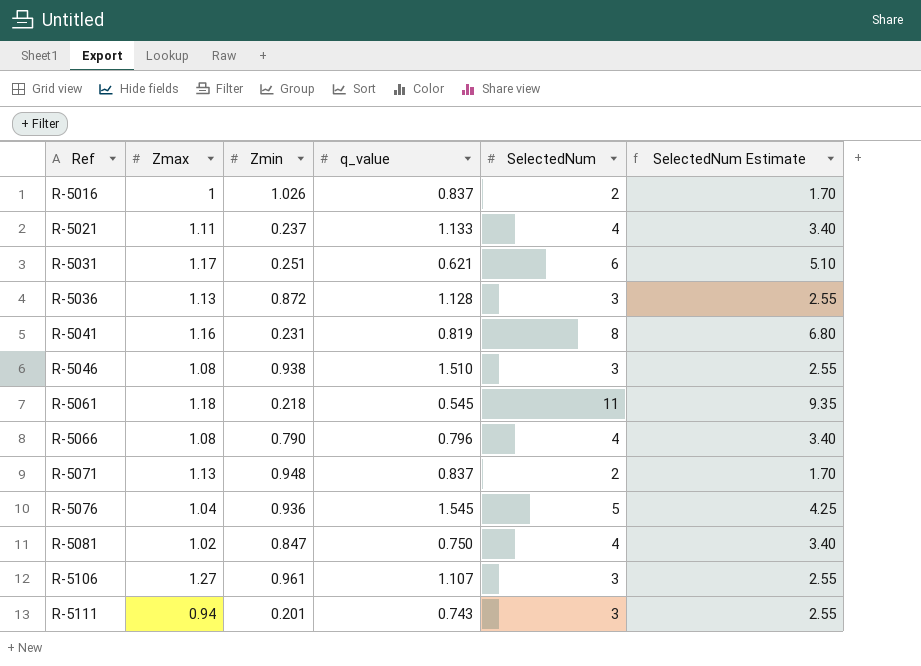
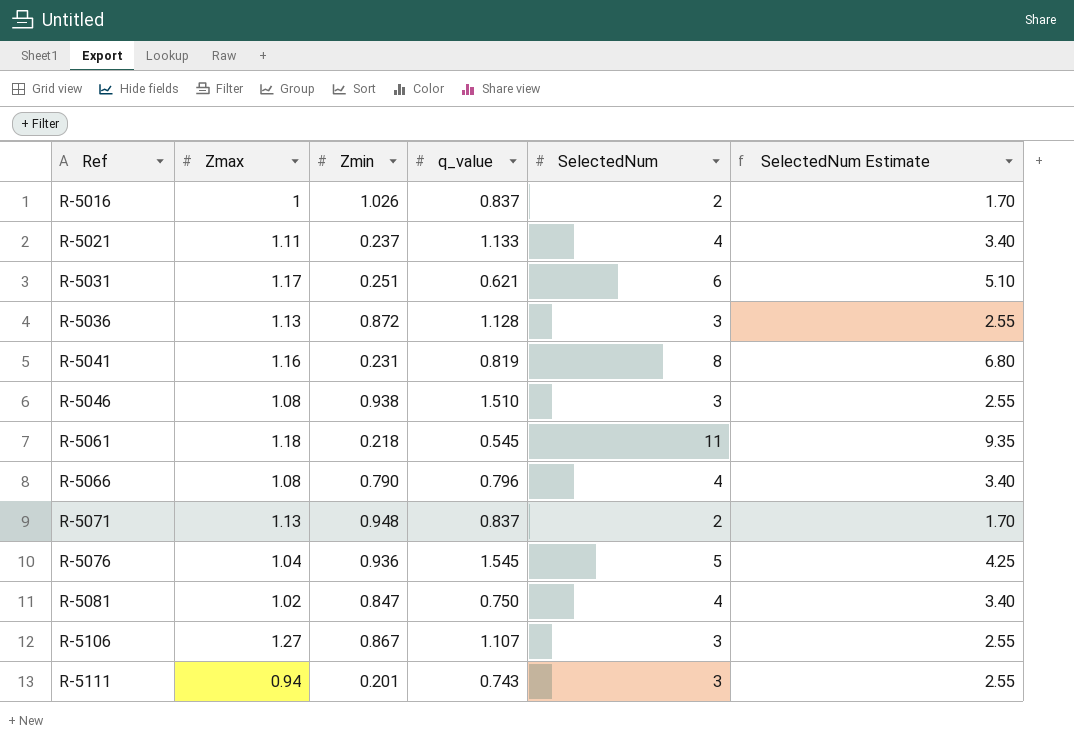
R-5106 | Zmin: 0.961 -> 0.867

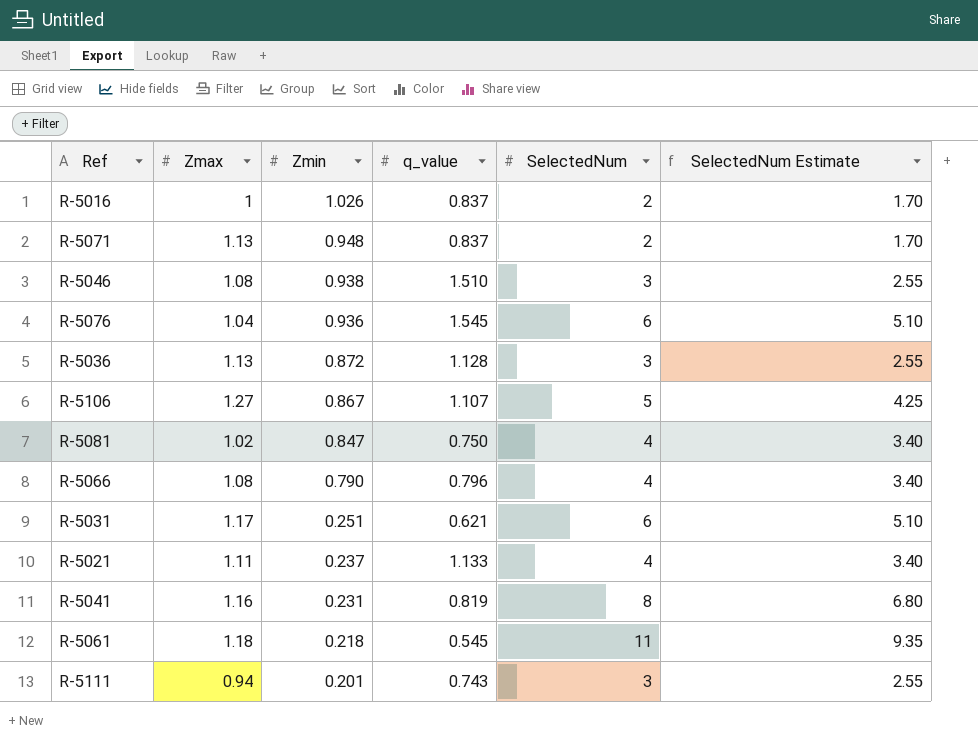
row order: Ref ascending -> Zmin descending
R-5076 | SelectedNum: 5 -> 6
R-5076 | SelectedNum Estimate: 4.25 -> 5.10
R-5106 | SelectedNum: 3 -> 5
R-5106 | SelectedNum Estimate: 2.55 -> 4.25

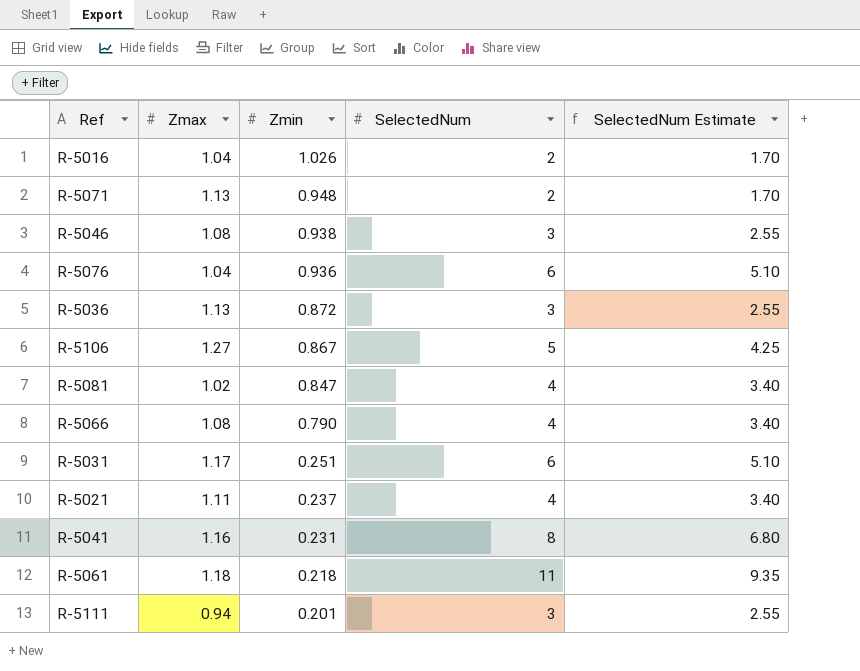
column q_value | position: 4 -> none
R-5016 | Zmax: 1 -> 1.04

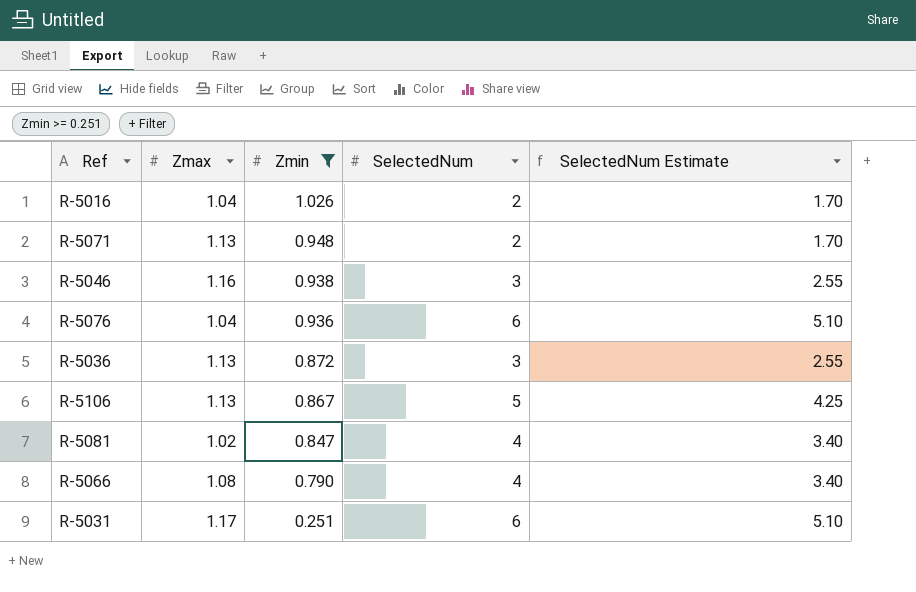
filter: none -> Zmin >= 0.251
R-5046 | Zmax: 1.08 -> 1.16
R-5106 | Zmax: 1.27 -> 1.13

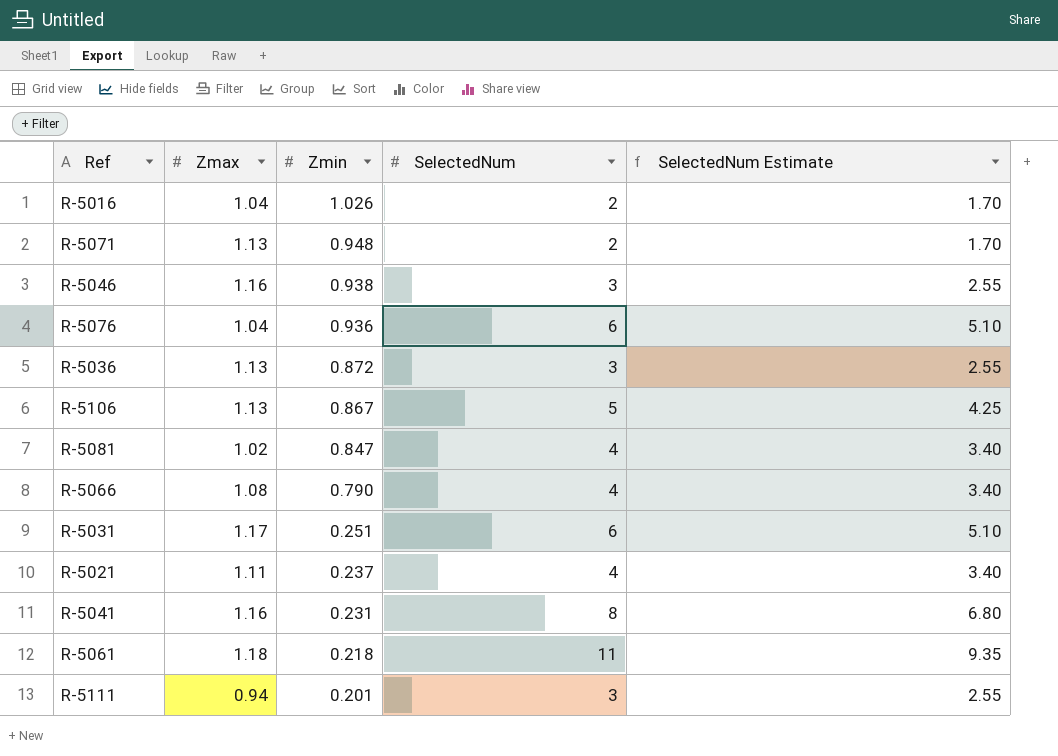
filter: Zmin >= 0.251 -> none

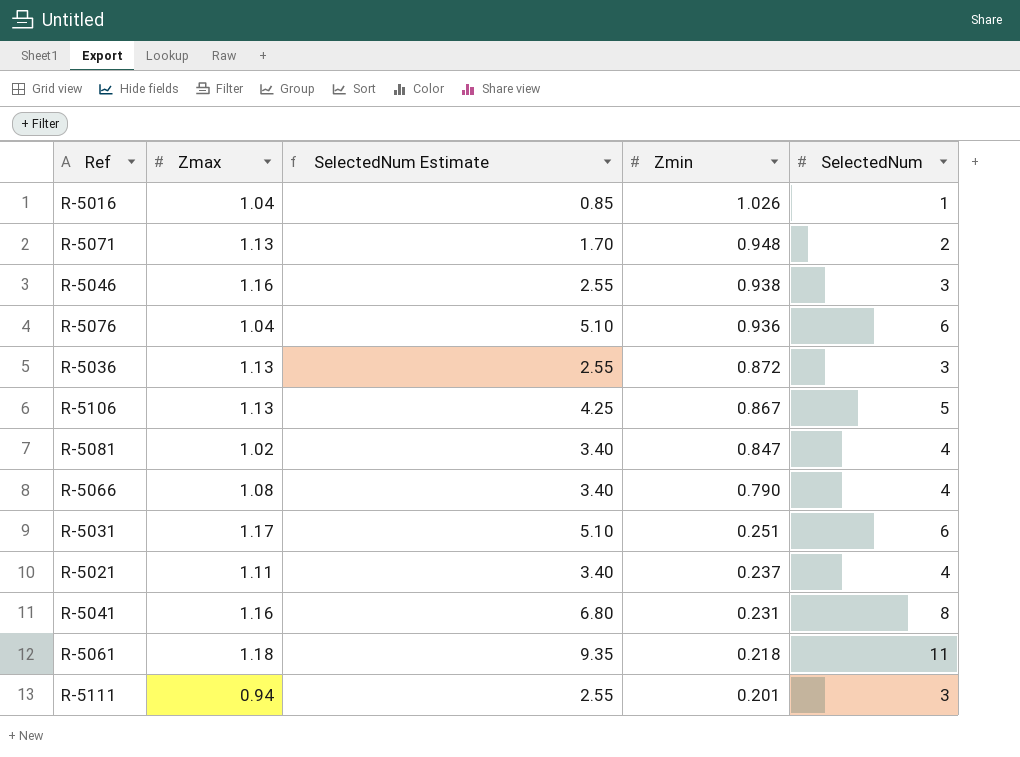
column SelectedNum Estimate | position: 5 -> 3
R-5016 | SelectedNum Estimate: 1.70 -> 0.85
R-5016 | SelectedNum: 2 -> 1

